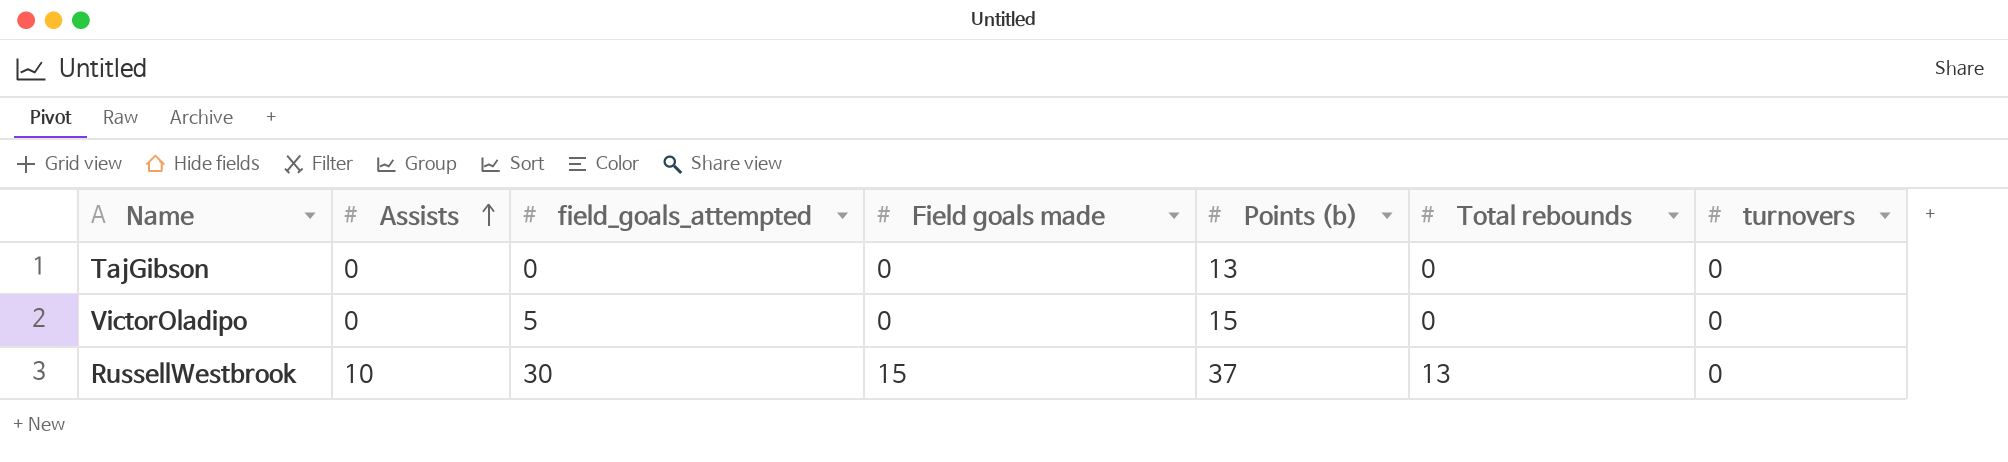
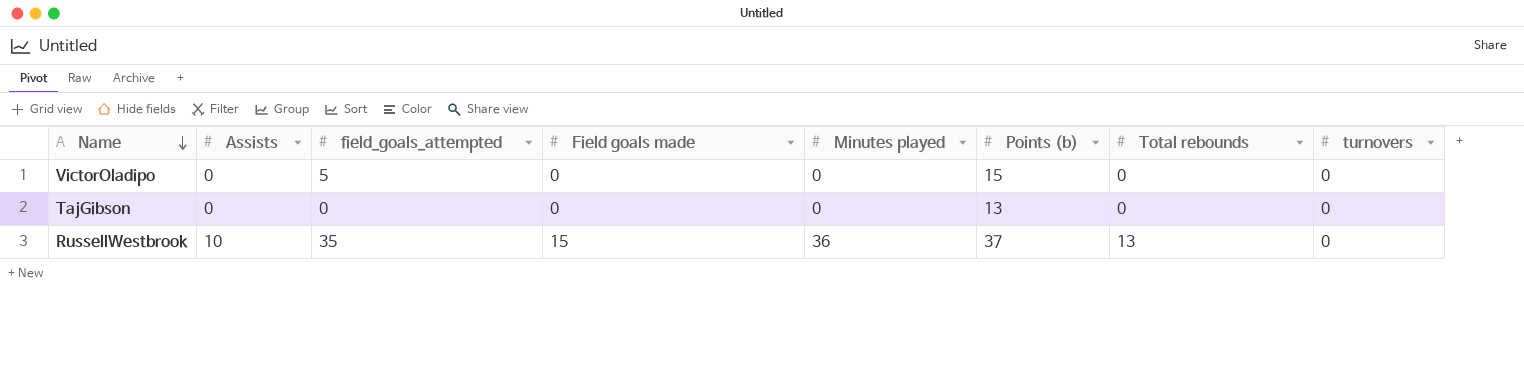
row order: Assists ascending -> Name descending
column Minutes played | position: none -> 5
RussellWestbrook | field_goals_attempted: 30 -> 35

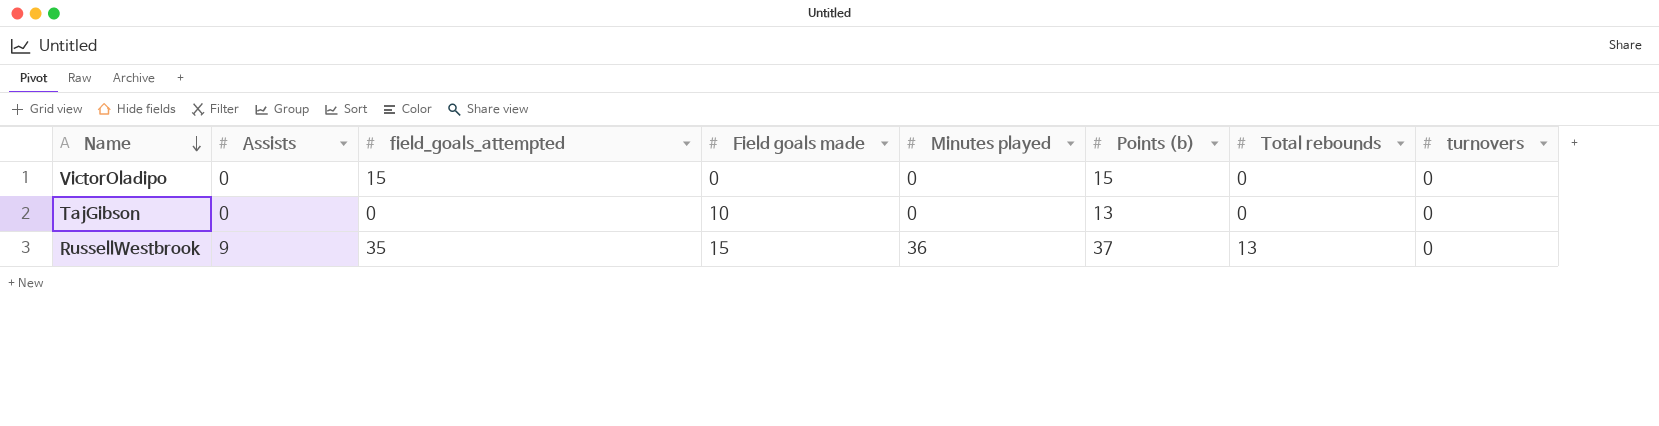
VictorOladipo | field_goals_attempted: 5 -> 15
TajGibson | Field goals made: 0 -> 10
RussellWestbrook | Assists: 10 -> 9

